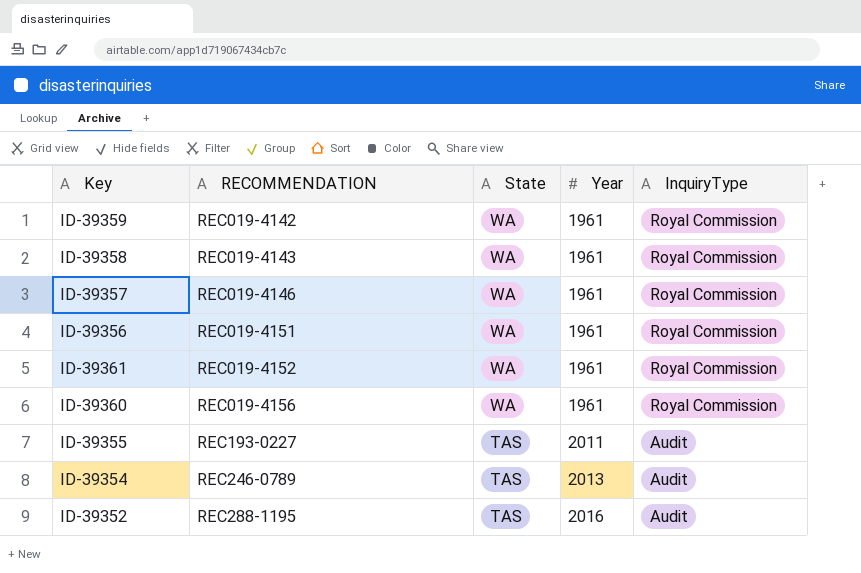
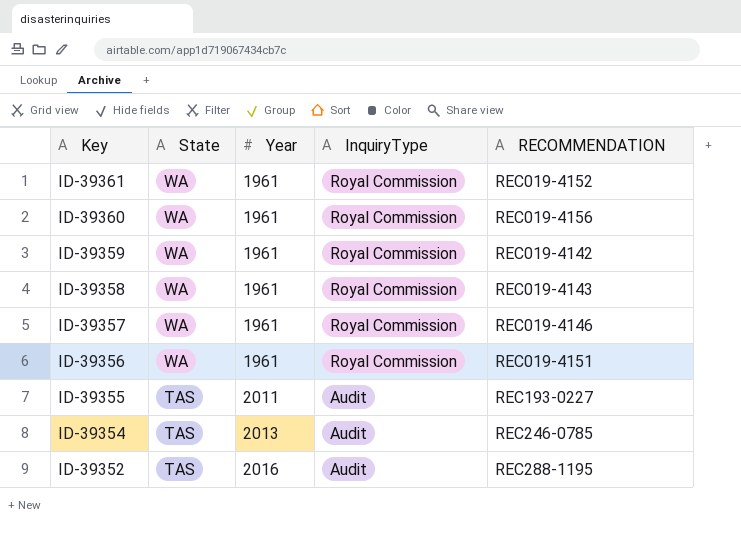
row order: RECOMMENDATION ascending -> Key descending
column RECOMMENDATION | position: 2 -> 5
ID-39354 | RECOMMENDATION: REC246-0789 -> REC246-0785

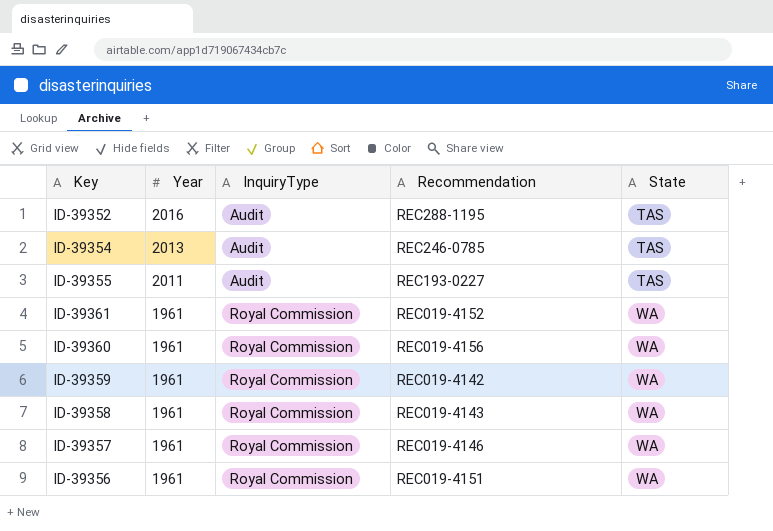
row order: Key descending -> Year descending
column name: RECOMMENDATION -> Recommendation
column State | position: 2 -> 5

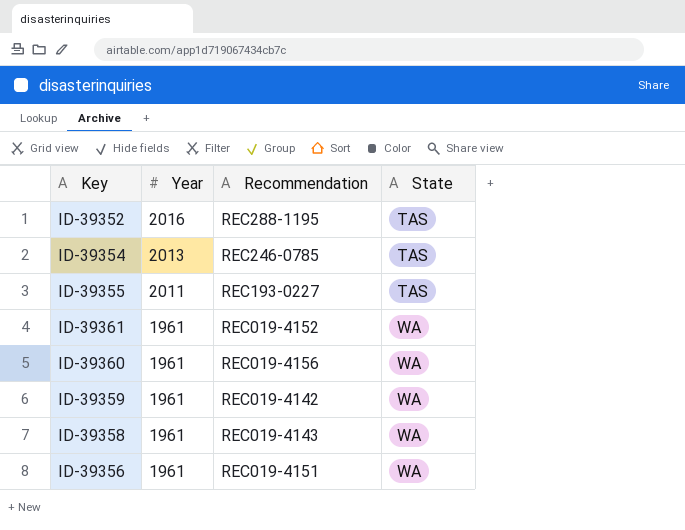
column InquiryType | position: 3 -> none
row ID-39357: 1961 | Royal Commission | REC019-4146 | WA -> none

